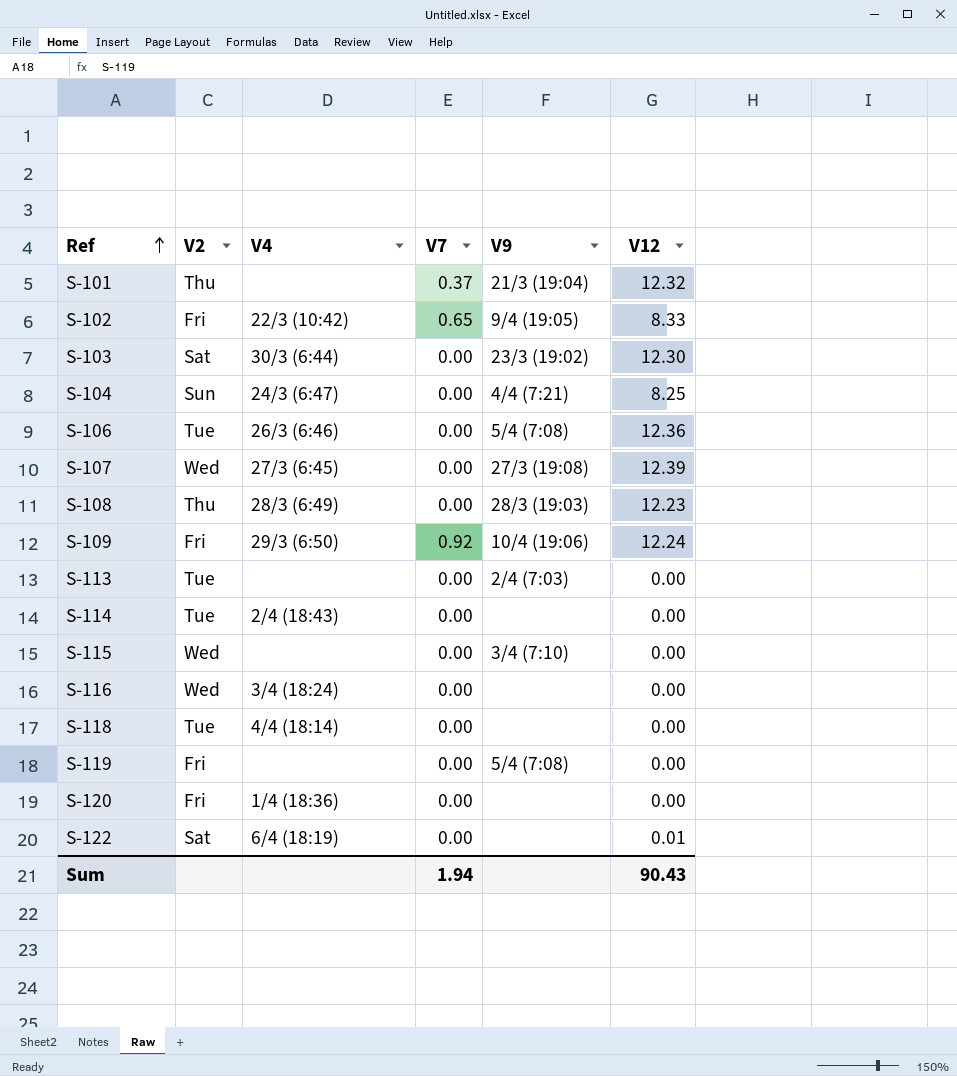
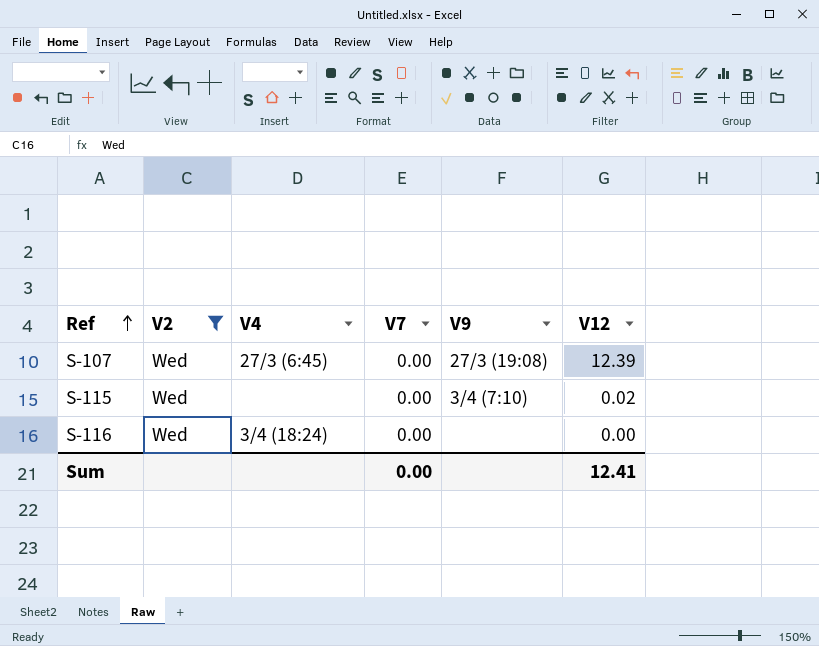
filter: none -> V2 = Wed
S-115 | V12: 0.00 -> 0.02
Sum | V7: 1.94 -> 0.00
Sum | V12: 90.43 -> 12.41

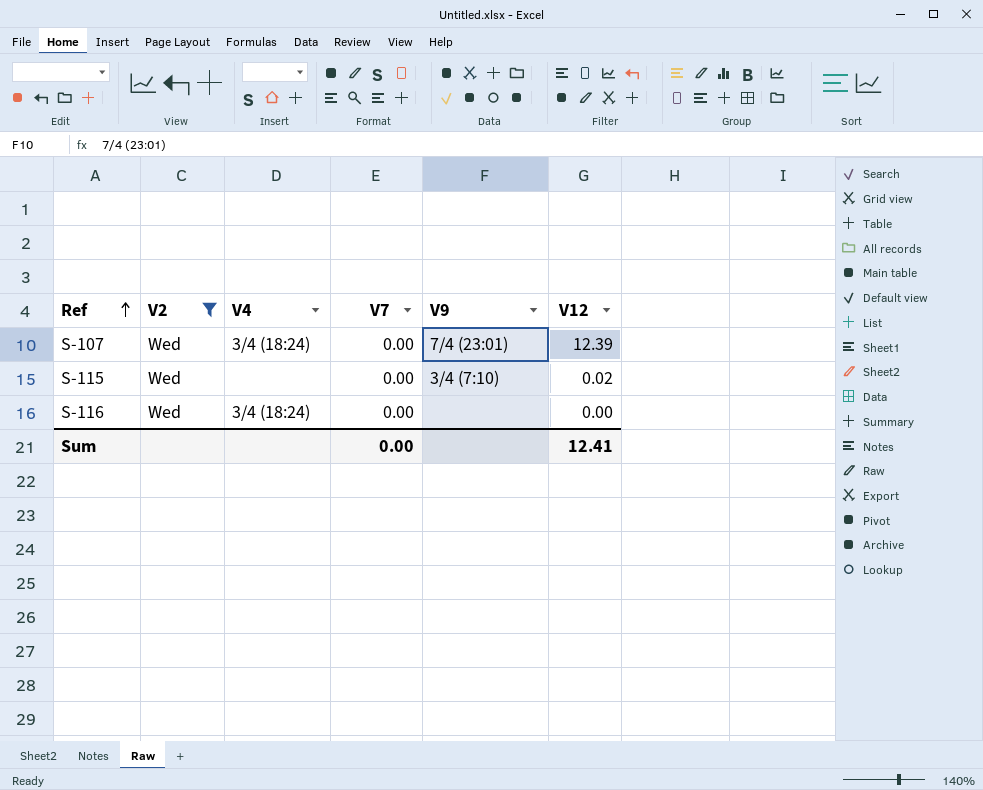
S-107 | V4: 27/3 (6:45) -> 3/4 (18:24)
S-107 | V9: 27/3 (19:08) -> 7/4 (23:01)

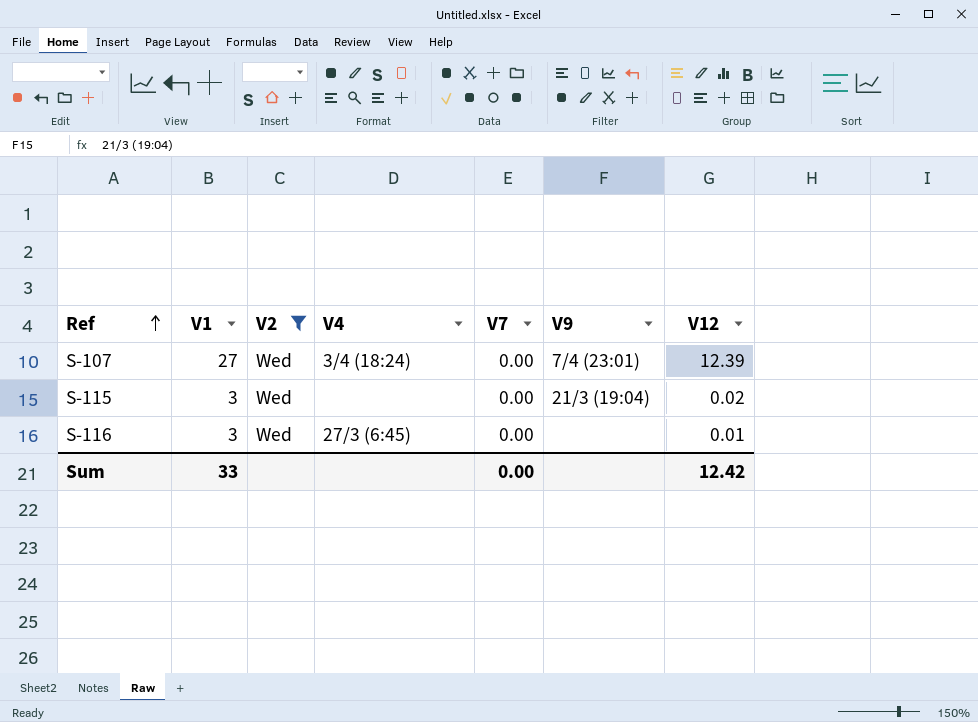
column V1 | position: none -> 2
S-115 | V9: 3/4 (7:10) -> 21/3 (19:04)
S-116 | V4: 3/4 (18:24) -> 27/3 (6:45)
S-116 | V12: 0.00 -> 0.01
Sum | V12: 12.41 -> 12.42

